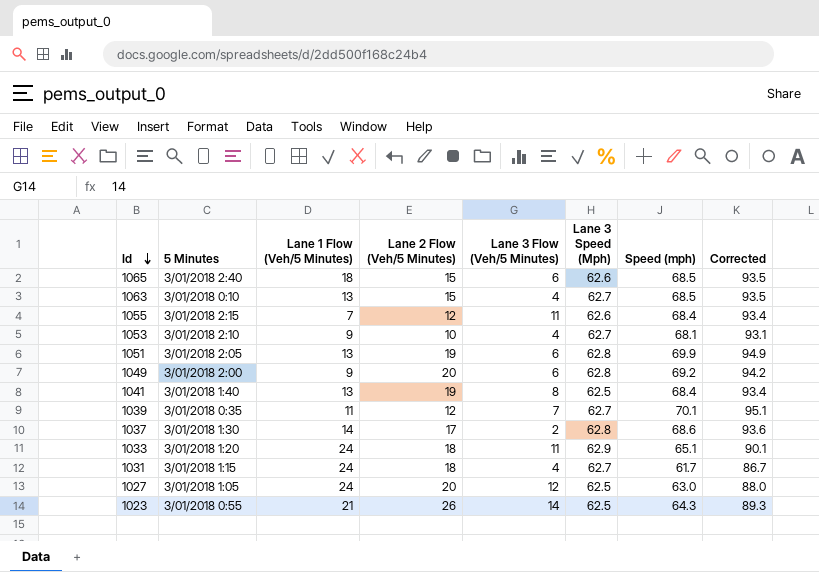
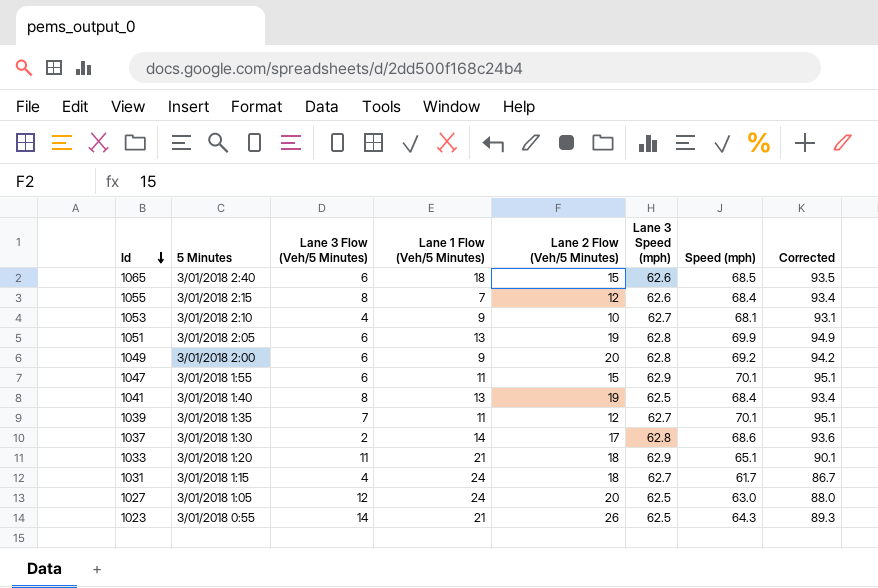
column Lane 3 Flow (Veh/5 Minutes) | position: 5 -> 3
column name: Lane 3 Speed (Mph) -> Lane 3 Speed (mph)
row 1063: 3/01/2018 0:10 | 13 | 15 | 4 | 62.7 | 68.5 | 93.5 -> none
1055 | Lane 3 Flow (Veh/5 Minutes): 11 -> 8
row 1047: none -> 3/01/2018 1:55 | 6 | 11 | 15 | 62.9 | 70.1 | 95.1
1039 | 5 Minutes: 3/01/2018 0:35 -> 3/01/2018 1:35
1033 | Lane 1 Flow (Veh/5 Minutes): 24 -> 21

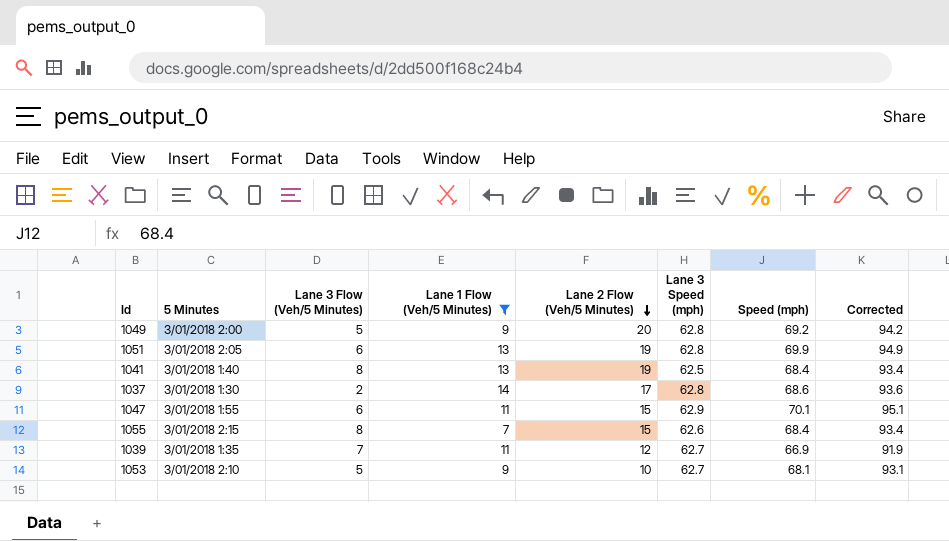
filter: none -> Lane 1 Flow (Veh/5 Minutes) <= 14
row order: Id descending -> Lane 2 Flow (Veh/5 Minutes) descending
1049 | Lane 3 Flow (Veh/5 Minutes): 6 -> 5
1055 | Lane 2 Flow (Veh/5 Minutes): 12 -> 15
1039 | Speed (mph): 70.1 -> 66.9
1039 | Corrected: 95.1 -> 91.9
1053 | Lane 3 Flow (Veh/5 Minutes): 4 -> 5

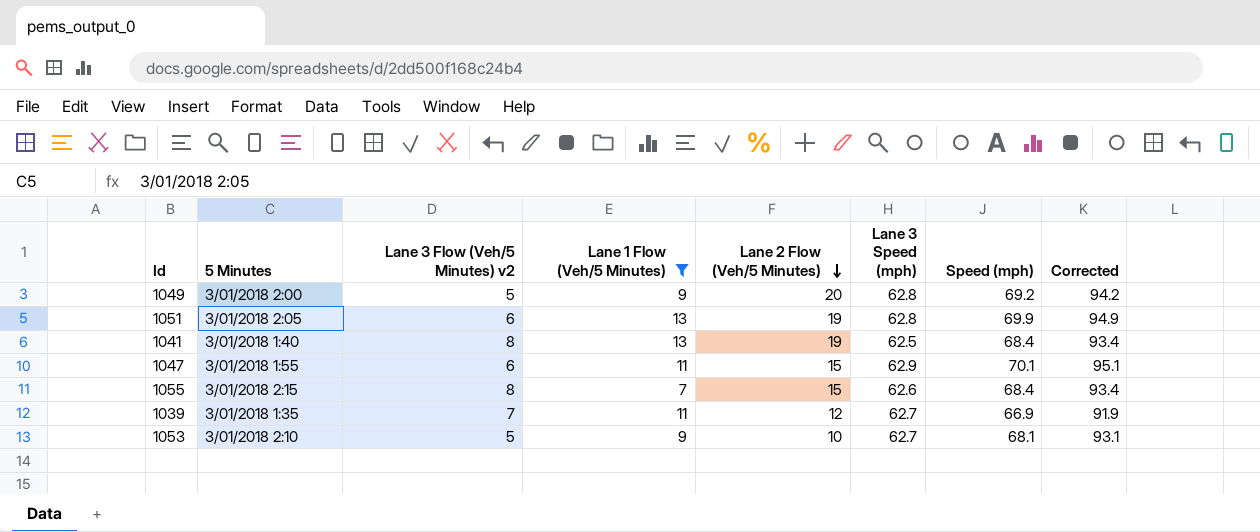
column name: Lane 3 Flow (Veh/5 Minutes) -> Lane 3 Flow (Veh/5 Minutes) v2
row 1037: 3/01/2018 1:30 | 2 | 14 | 17 | 62.8 | 68.6 | 93.6 -> none

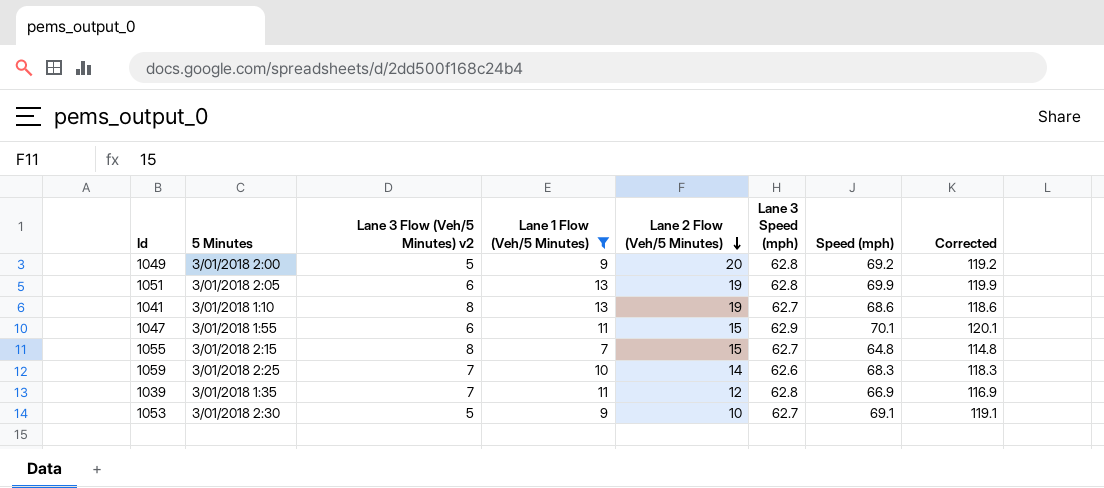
column Corrected | formula: [Speed (mph)] + 25 -> [Speed (mph)] + 50
1041 | 5 Minutes: 3/01/2018 1:40 -> 3/01/2018 1:10
1041 | Lane 3 Speed (mph): 62.5 -> 62.7
1041 | Speed (mph): 68.4 -> 68.6
1055 | Lane 3 Speed (mph): 62.6 -> 62.7
1055 | Speed (mph): 68.4 -> 64.8
row 1059: none -> 3/01/2018 2:25 | 7 | 10 | 14 | 62.6 | 68.3 | 118.3
1039 | Lane 3 Speed (mph): 62.7 -> 62.8
1053 | 5 Minutes: 3/01/2018 2:10 -> 3/01/2018 2:30
1053 | Speed (mph): 68.1 -> 69.1

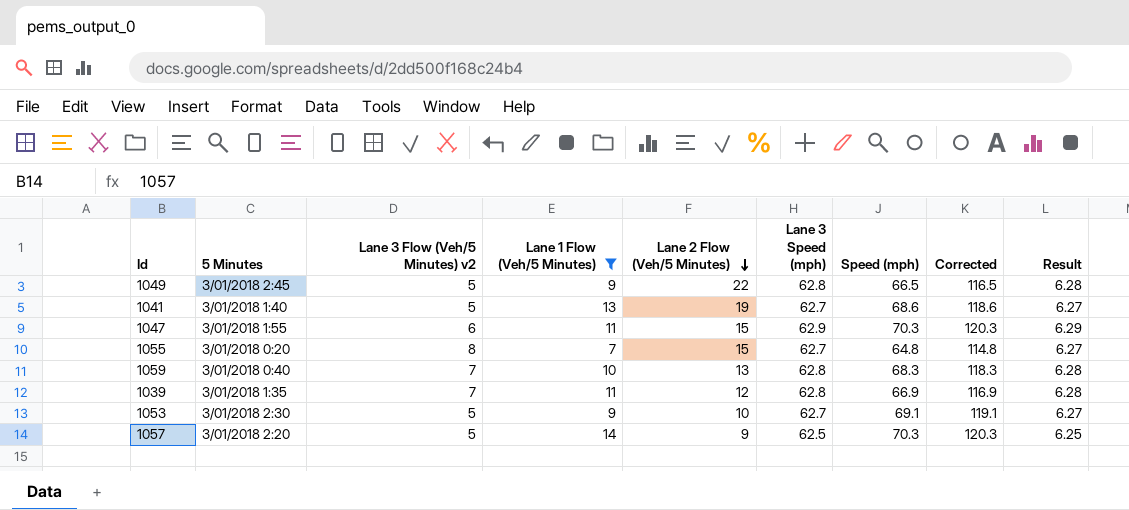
column Result | formula: none -> [Lane 3 Speed (mph)] * 0.1
row 1051: 3/01/2018 2:05 | 6 | 13 | 19 | 62.8 | 69.9 | 119.9 -> none
1049 | 5 Minutes: 3/01/2018 2:00 -> 3/01/2018 2:45
1049 | Lane 2 Flow (Veh/5 Minutes): 20 -> 22
1049 | Speed (mph): 69.2 -> 66.5
1049 | Corrected: 119.2 -> 116.5
1041 | 5 Minutes: 3/01/2018 1:10 -> 3/01/2018 1:40
1041 | Lane 3 Flow (Veh/5 Minutes) v2: 8 -> 5
1047 | Speed (mph): 70.1 -> 70.3
1047 | Corrected: 120.1 -> 120.3
1055 | 5 Minutes: 3/01/2018 2:15 -> 3/01/2018 0:20
1059 | 5 Minutes: 3/01/2018 2:25 -> 3/01/2018 0:40
1059 | Lane 2 Flow (Veh/5 Minutes): 14 -> 13
1059 | Lane 3 Speed (mph): 62.6 -> 62.8
row 1057: none -> 3/01/2018 2:20 | 5 | 14 | 9 | 62.5 | 70.3 | 120.3 | 6.25

